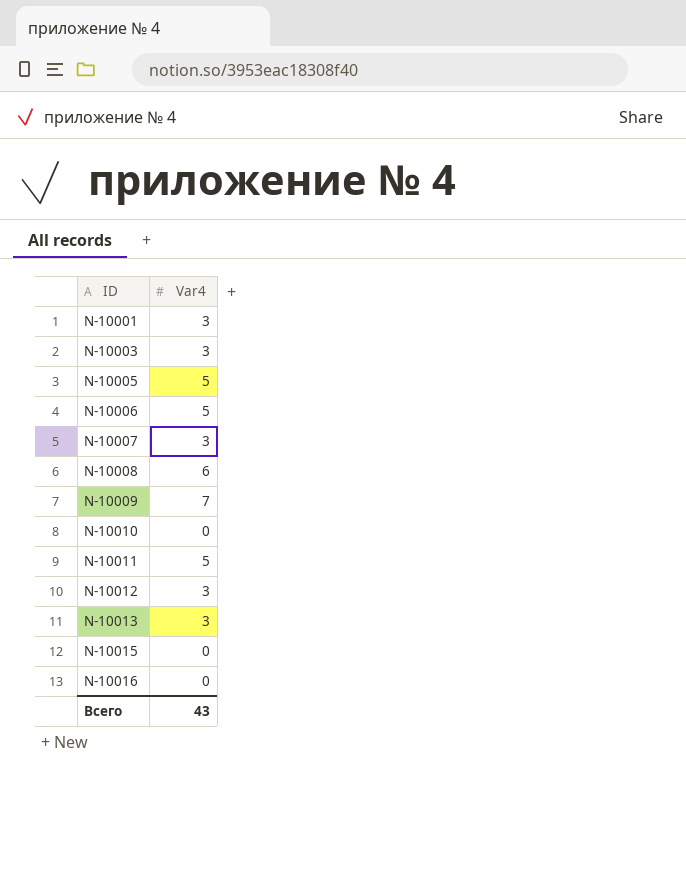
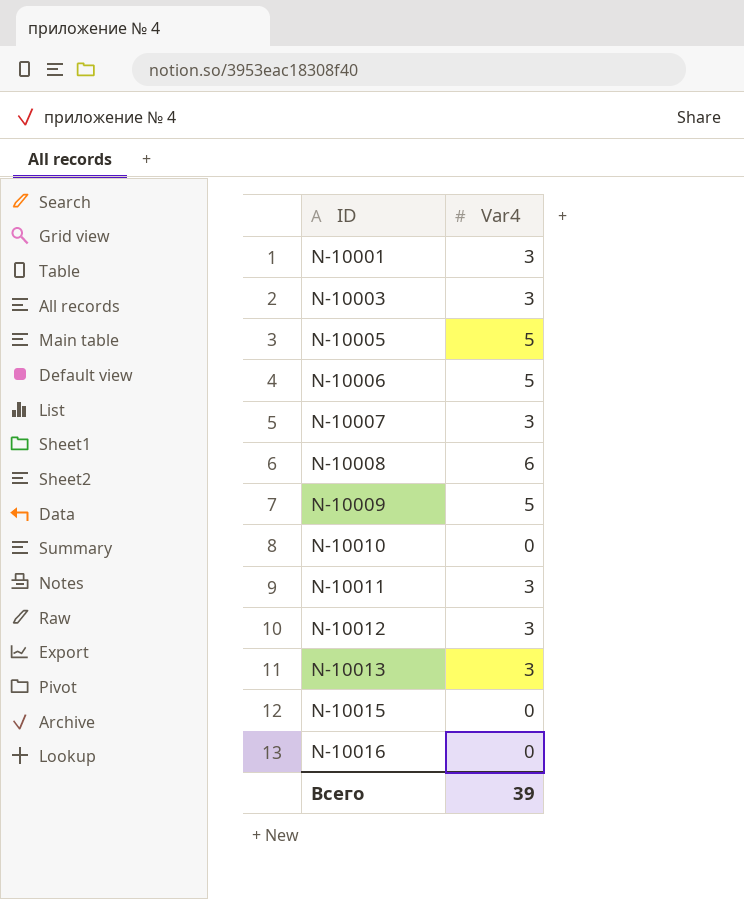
N-10009 | Var4: 7 -> 5
N-10011 | Var4: 5 -> 3
Всего | Var4: 43 -> 39

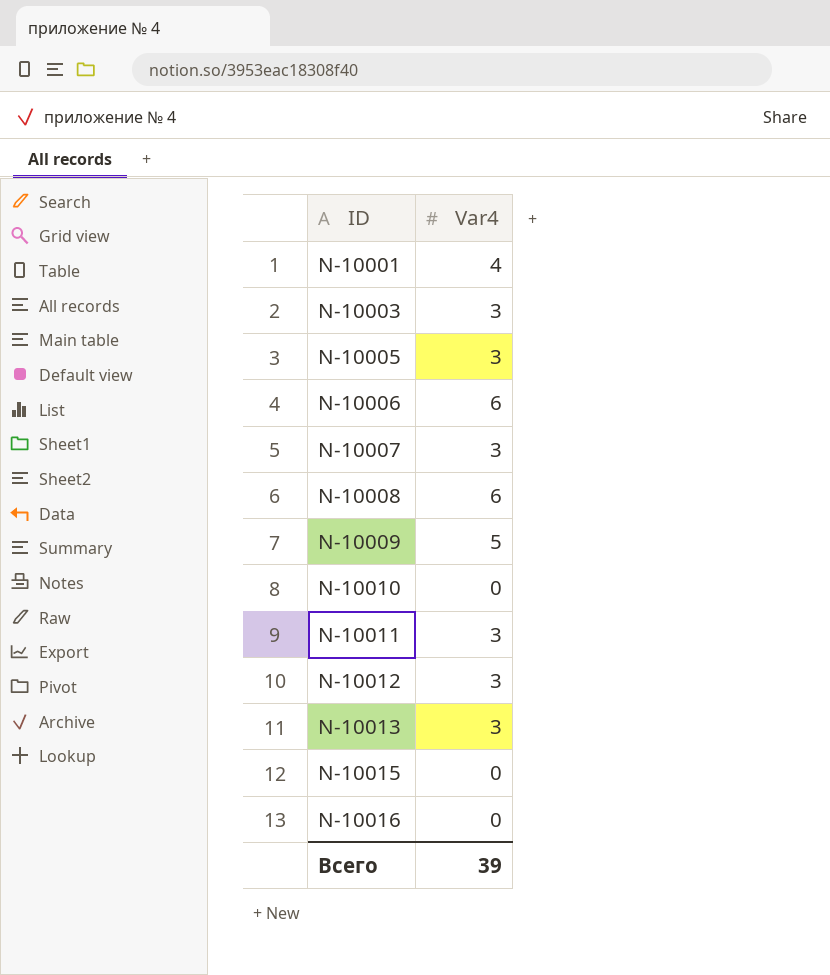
N-10001 | Var4: 3 -> 4
N-10005 | Var4: 5 -> 3
N-10006 | Var4: 5 -> 6

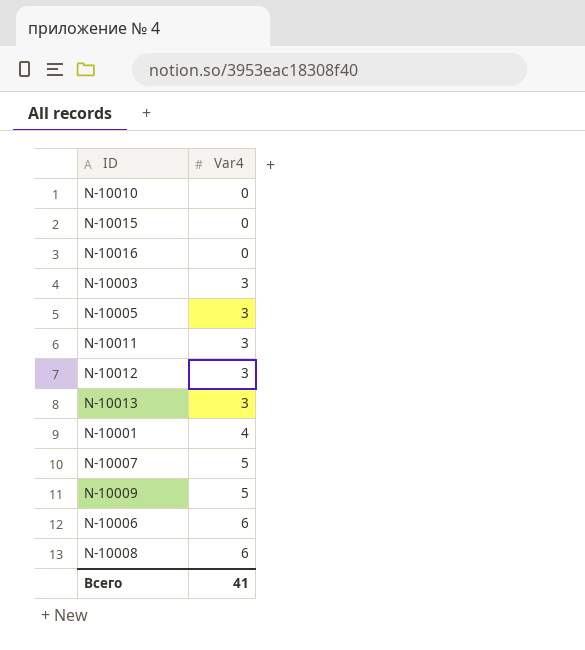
row order: ID ascending -> Var4 ascending
N-10007 | Var4: 3 -> 5
Всего | Var4: 39 -> 41

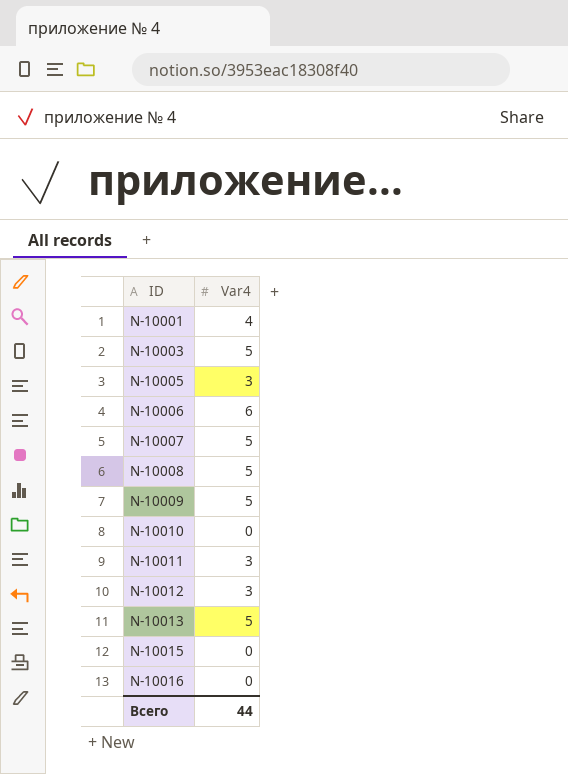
row order: Var4 ascending -> ID ascending
N-10003 | Var4: 3 -> 5
N-10008 | Var4: 6 -> 5
N-10013 | Var4: 3 -> 5
Всего | Var4: 41 -> 44

